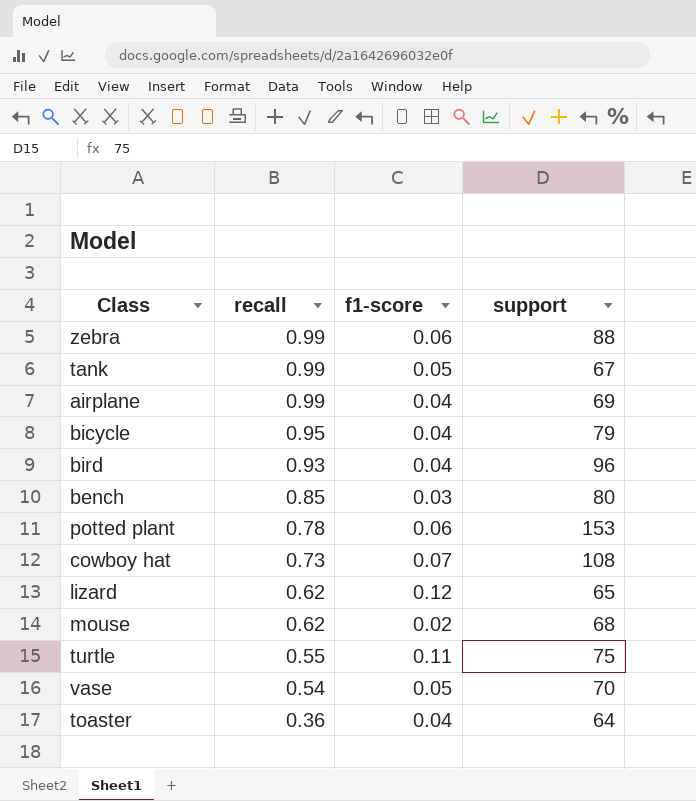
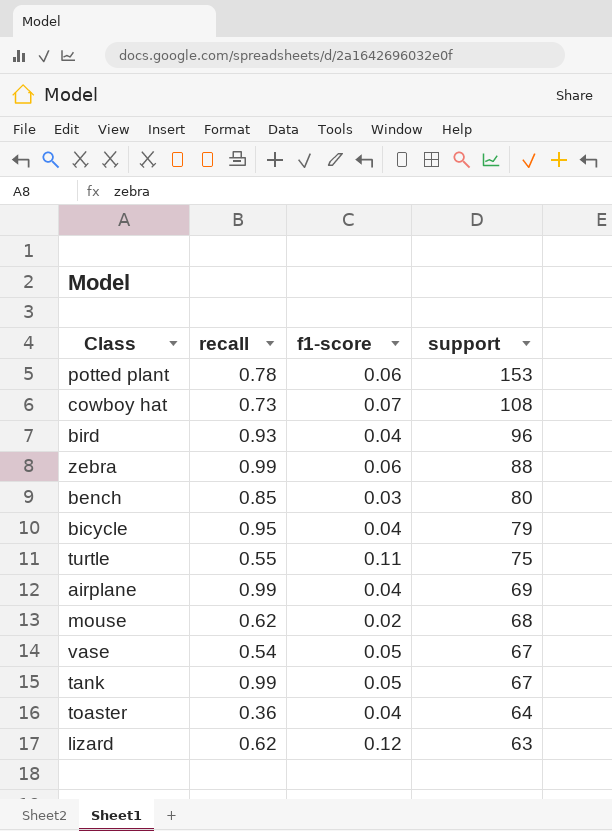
row order: recall descending -> support descending
vase | support: 70 -> 67
lizard | support: 65 -> 63

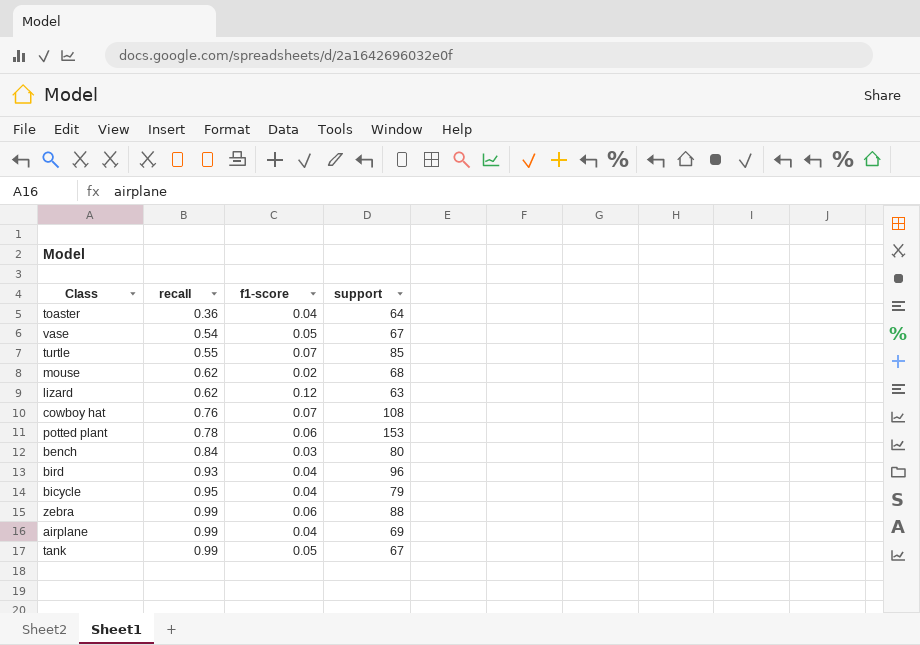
row order: support descending -> recall ascending
turtle | f1-score: 0.11 -> 0.07
turtle | support: 75 -> 85
cowboy hat | recall: 0.73 -> 0.76
bench | recall: 0.85 -> 0.84

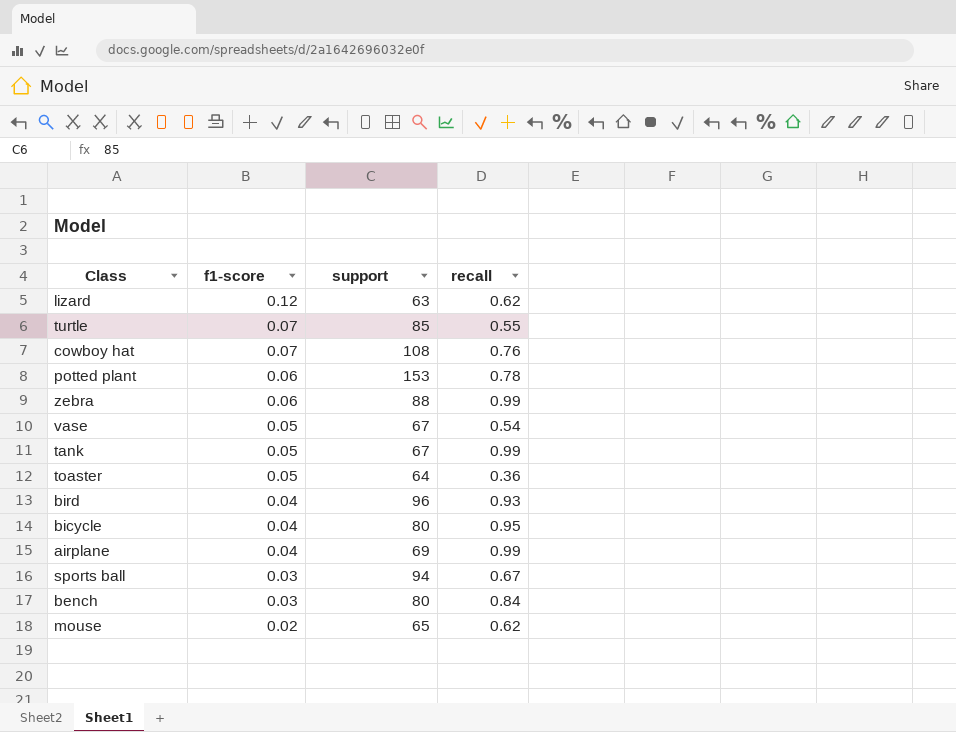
row order: recall ascending -> f1-score descending
column recall | position: 2 -> 4
toaster | f1-score: 0.04 -> 0.05
bicycle | support: 79 -> 80
row sports ball: none -> 0.03 | 94 | 0.67
mouse | support: 68 -> 65

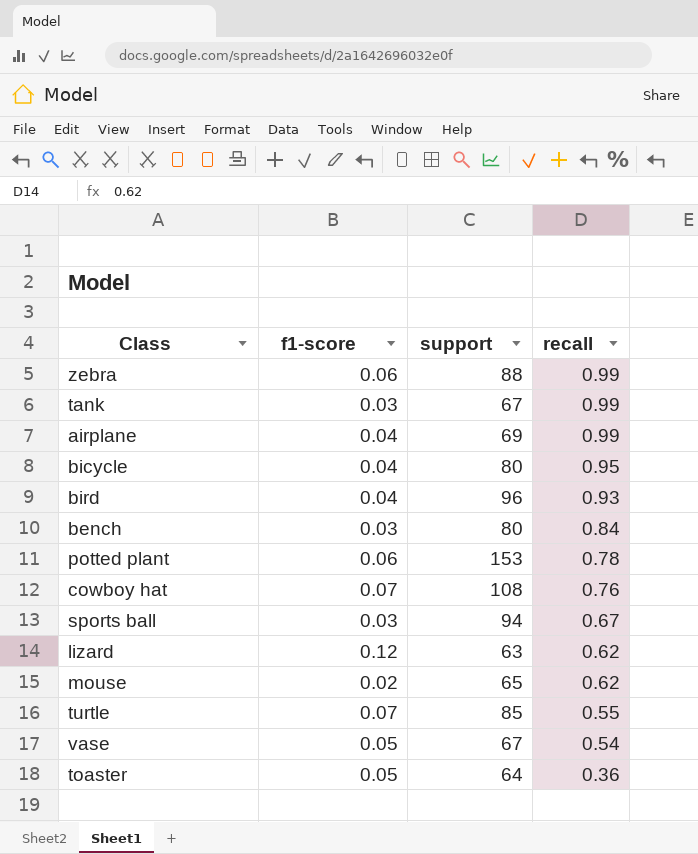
row order: f1-score descending -> recall descending
tank | f1-score: 0.05 -> 0.03

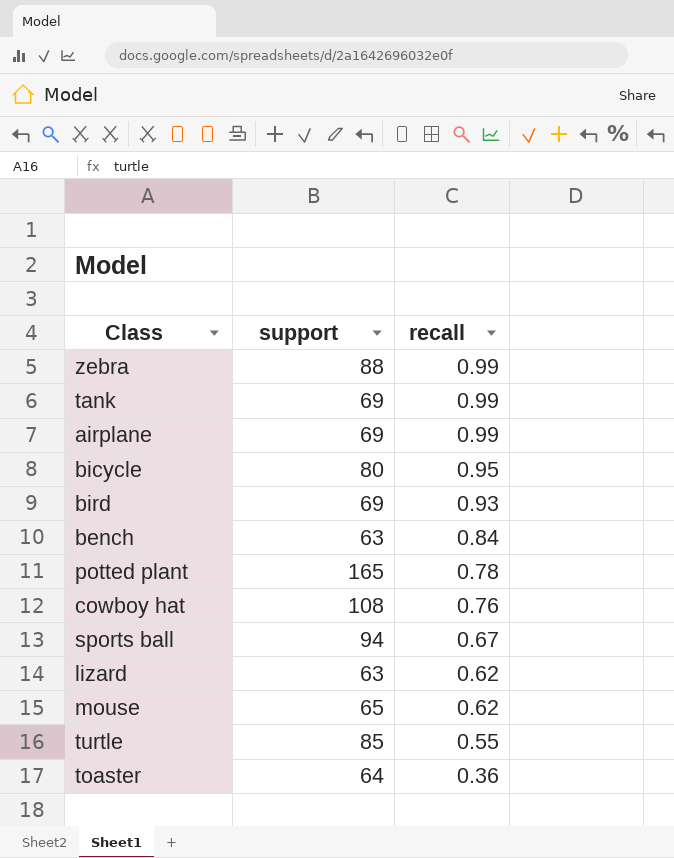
column f1-score | position: 2 -> none
row vase: 0.05 | 67 | 0.54 -> none
tank | support: 67 -> 69
bird | support: 96 -> 69
bench | support: 80 -> 63
potted plant | support: 153 -> 165

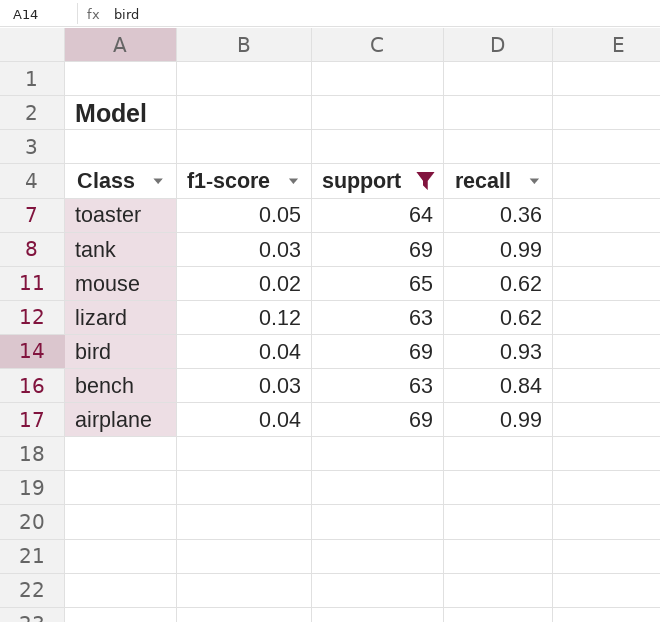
filter: none -> support <= 69
row order: recall descending -> Class descending
column f1-score | position: none -> 2

